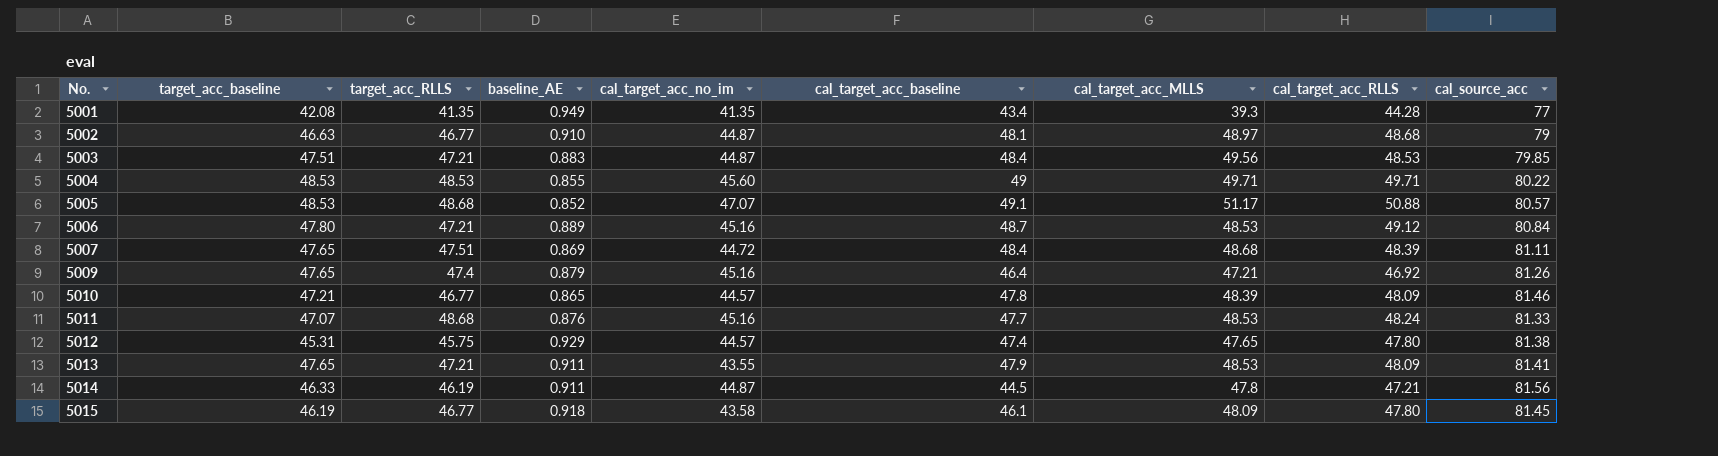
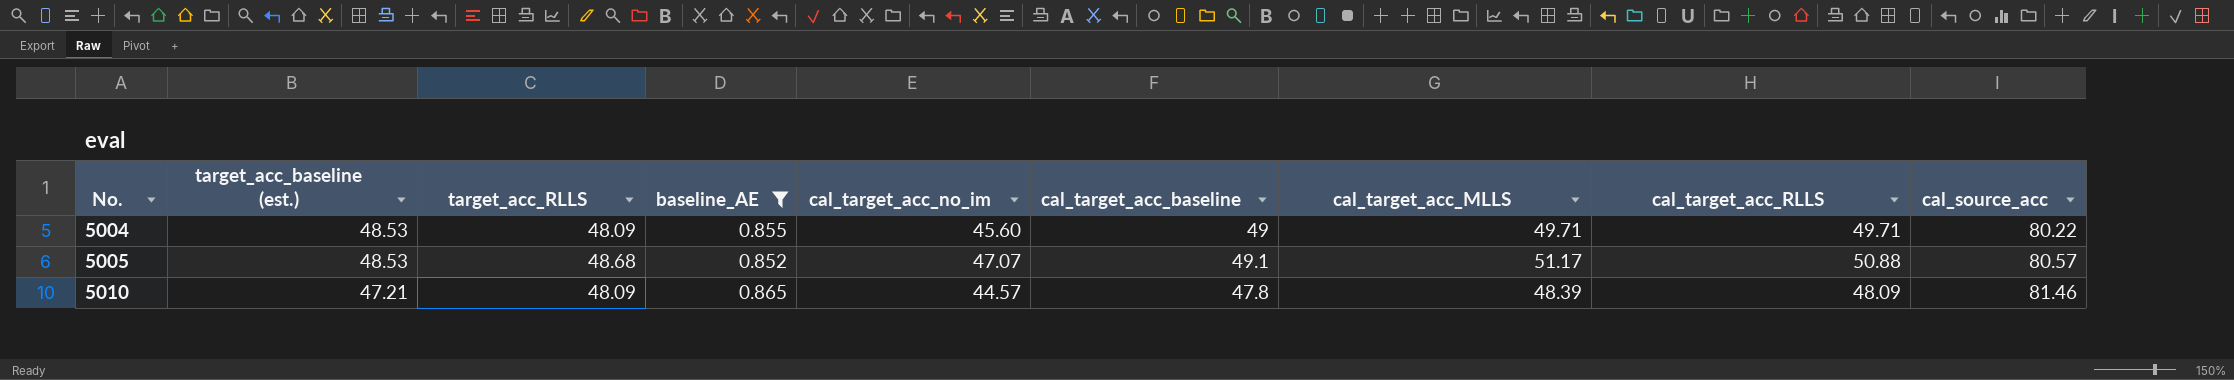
filter: none -> baseline_AE <= 0.865
column name: target_acc_baseline -> target_acc_baseline (est.)
5004 | target_acc_RLLS: 48.53 -> 48.09
5010 | target_acc_RLLS: 46.77 -> 48.09

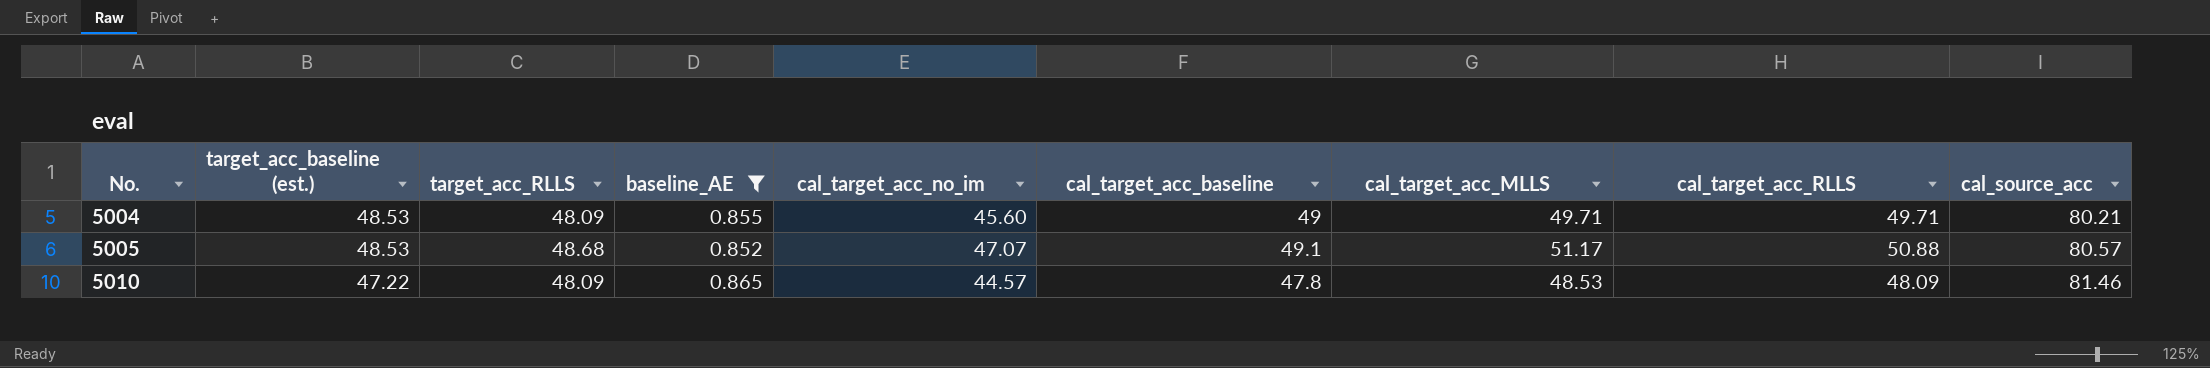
5004 | cal_source_acc: 80.22 -> 80.21
5010 | target_acc_baseline (est.): 47.21 -> 47.22
5010 | cal_target_acc_MLLS: 48.39 -> 48.53

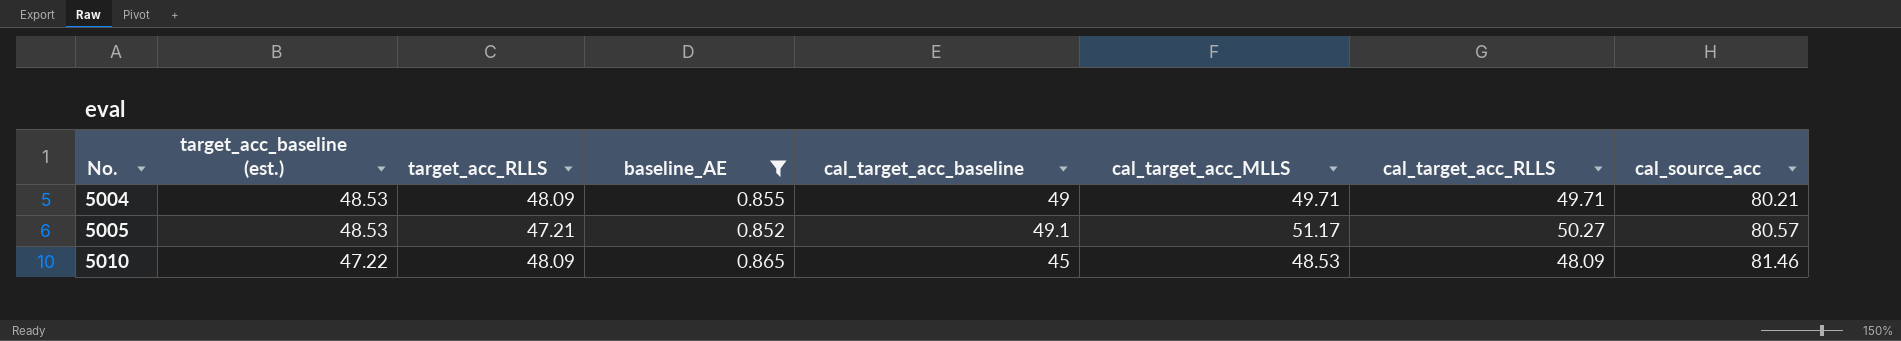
column cal_target_acc_no_im | position: 5 -> none
5005 | target_acc_RLLS: 48.68 -> 47.21
5005 | cal_target_acc_RLLS: 50.88 -> 50.27
5010 | cal_target_acc_baseline: 47.8 -> 45

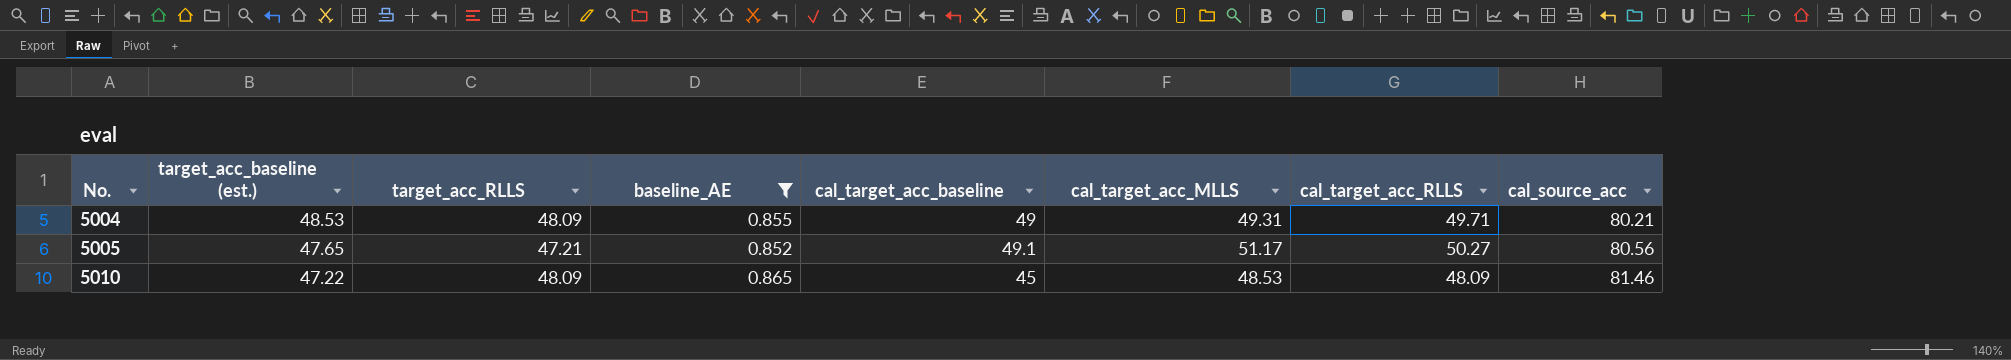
5004 | cal_target_acc_MLLS: 49.71 -> 49.31
5005 | target_acc_baseline (est.): 48.53 -> 47.65
5005 | cal_source_acc: 80.57 -> 80.56

